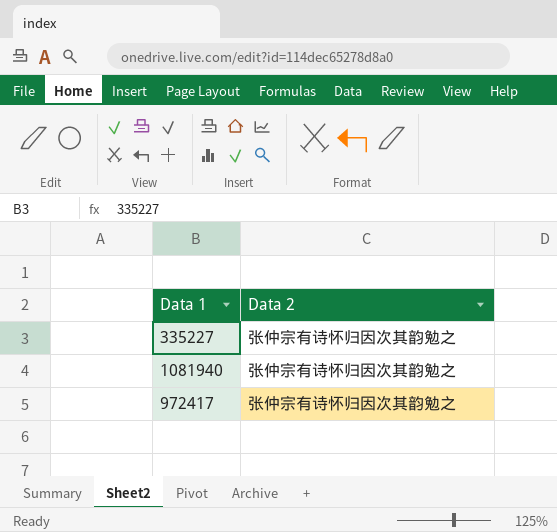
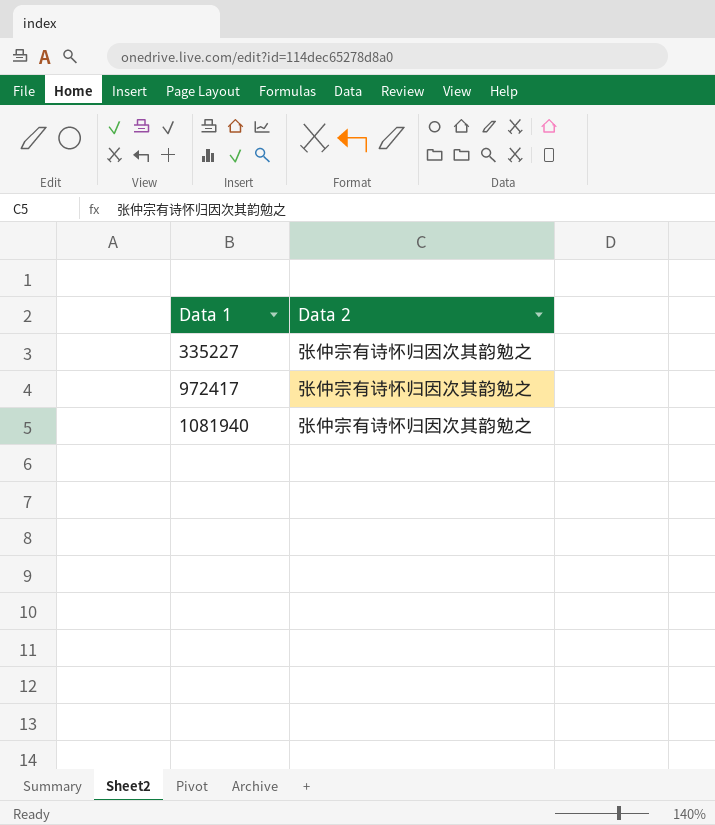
row order: none -> Data 1 ascending

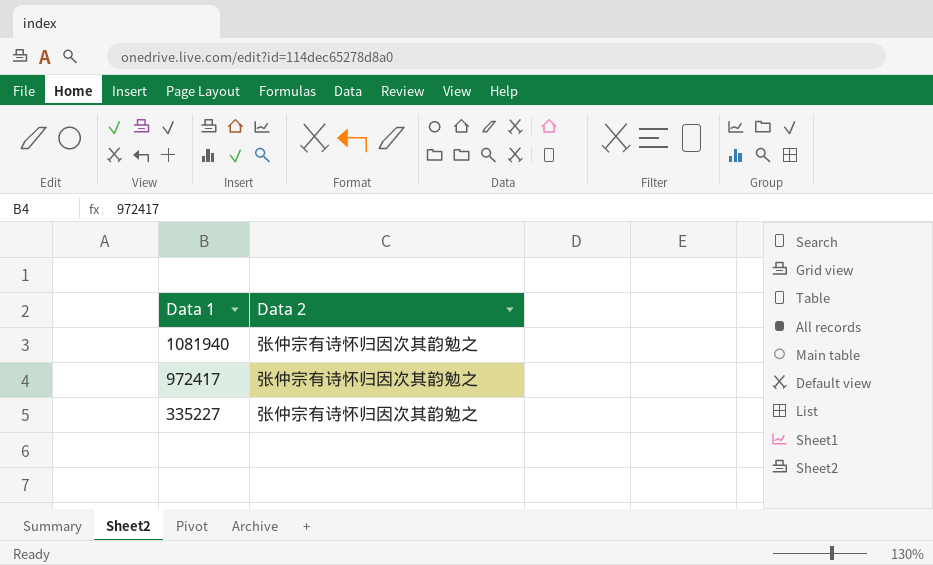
row order: Data 1 ascending -> Data 1 descending

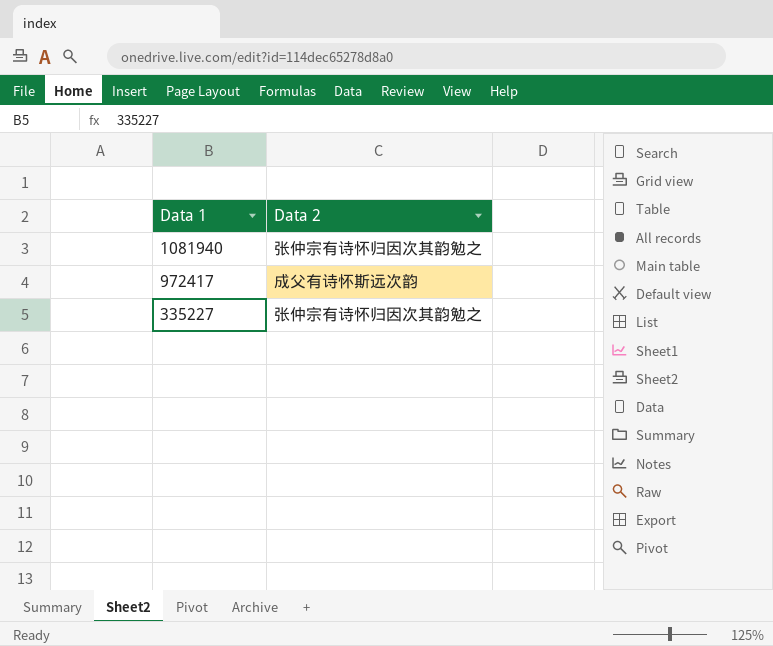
972417 | Data 2: 张仲宗有诗怀归因次其韵勉之 -> 成父有诗怀斯远次韵

